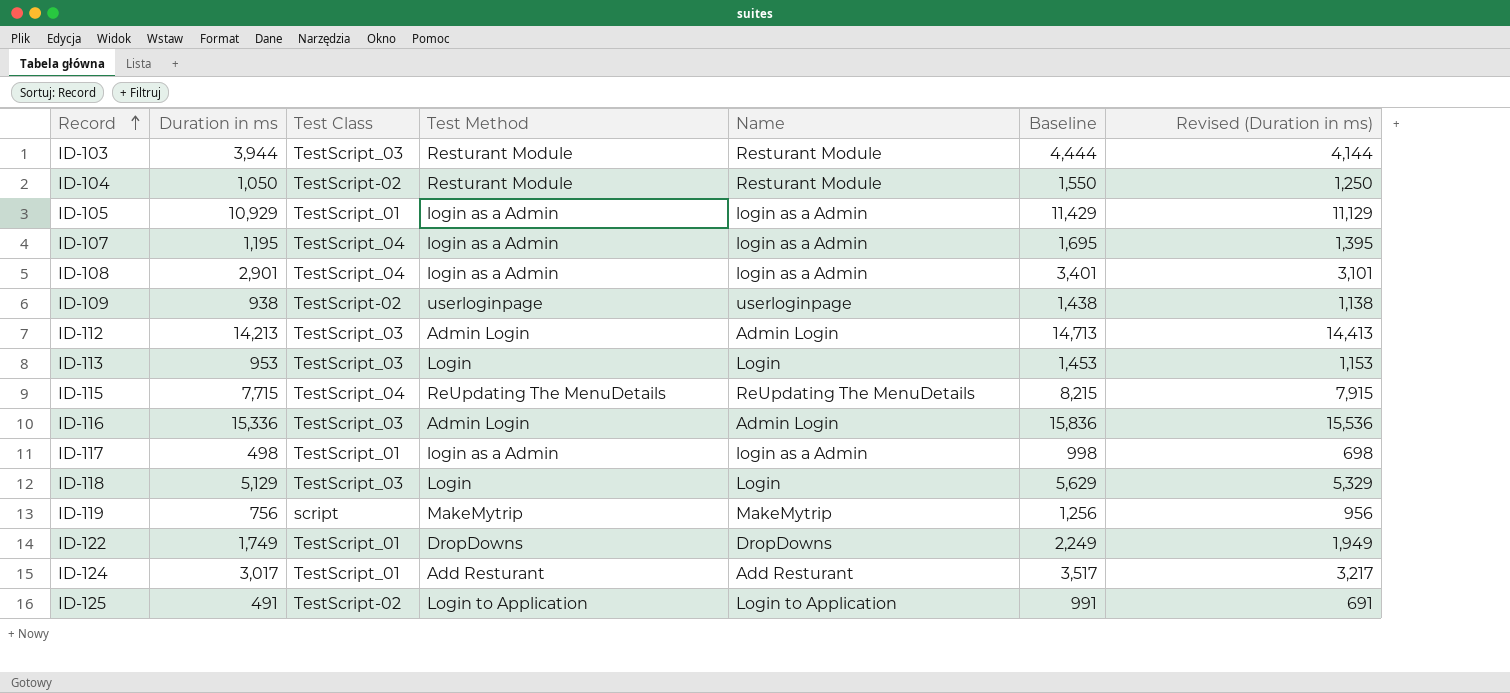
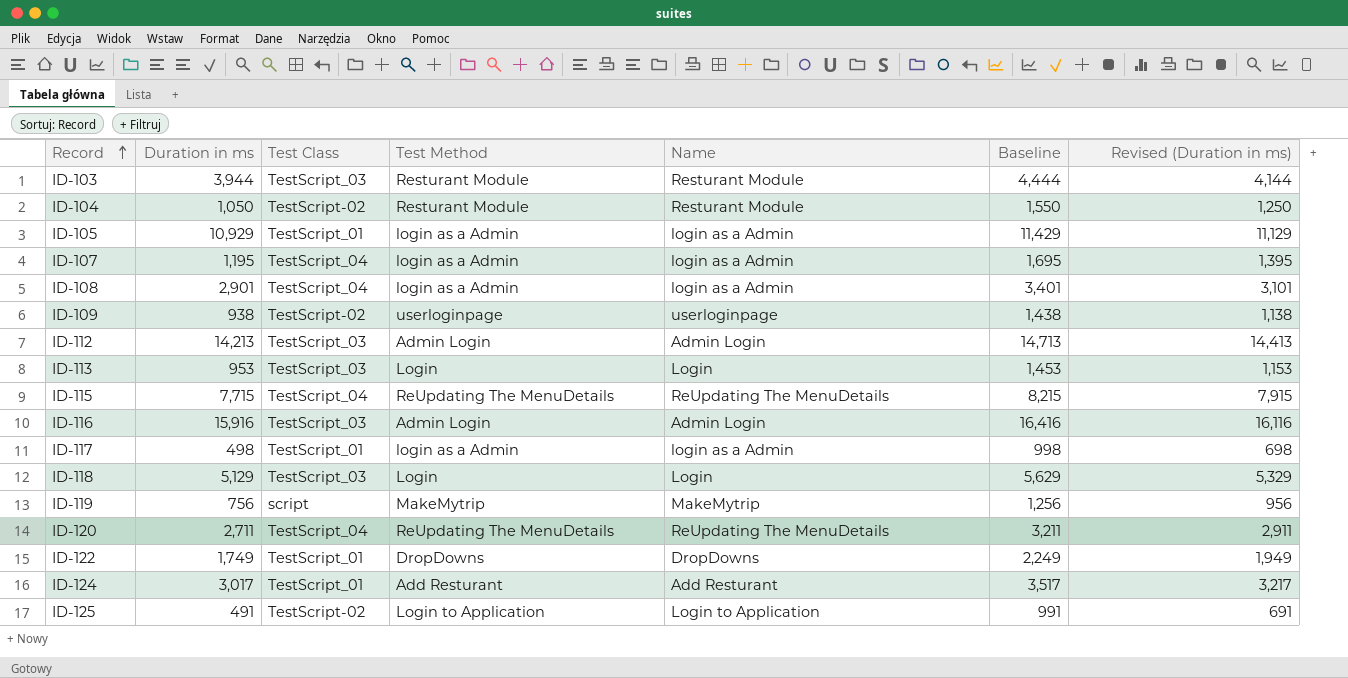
ID-116 | Duration in ms: 15,336 -> 15,916
ID-116 | Baseline: 15,836 -> 16,416
ID-116 | Revised (Duration in ms): 15,536 -> 16,116
row ID-120: none -> 2,711 | TestScript_04 | ReUpdating The MenuDetails | ReUpdating The MenuDetails | 3,211 | 2,911

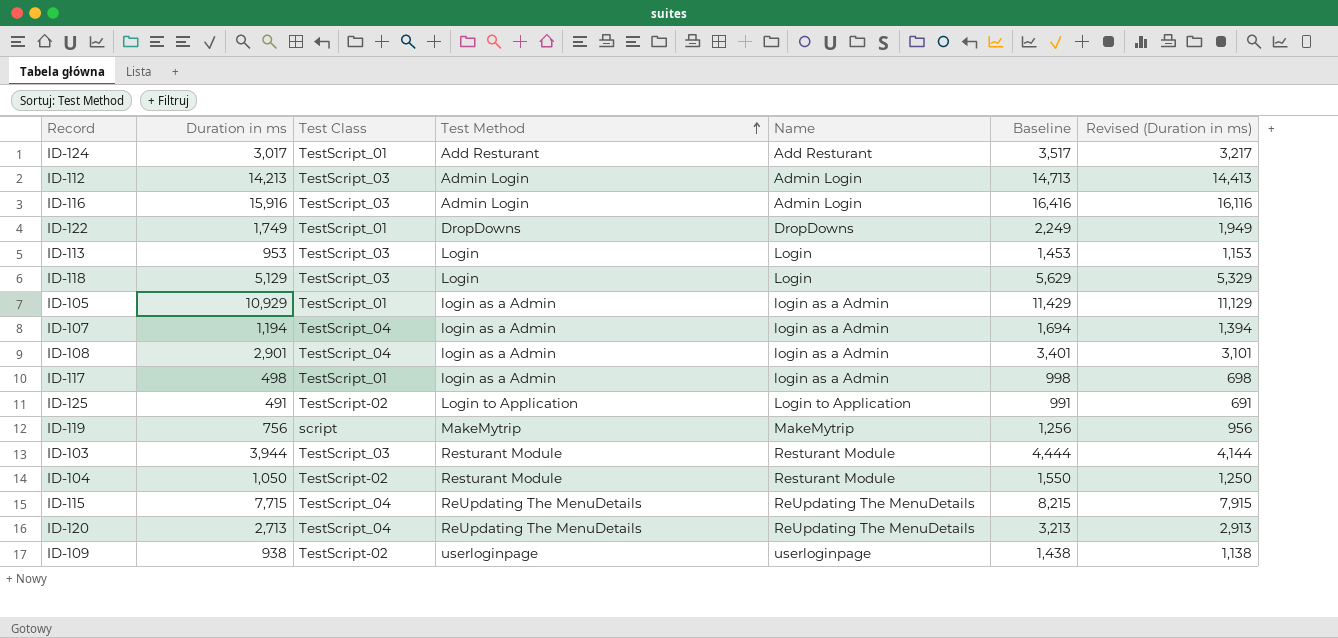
row order: Record ascending -> Test Method ascending
ID-107 | Duration in ms: 1,195 -> 1,194
ID-107 | Baseline: 1,695 -> 1,694
ID-107 | Revised (Duration in ms): 1,395 -> 1,394
ID-120 | Duration in ms: 2,711 -> 2,713
ID-120 | Baseline: 3,211 -> 3,213
ID-120 | Revised (Duration in ms): 2,911 -> 2,913

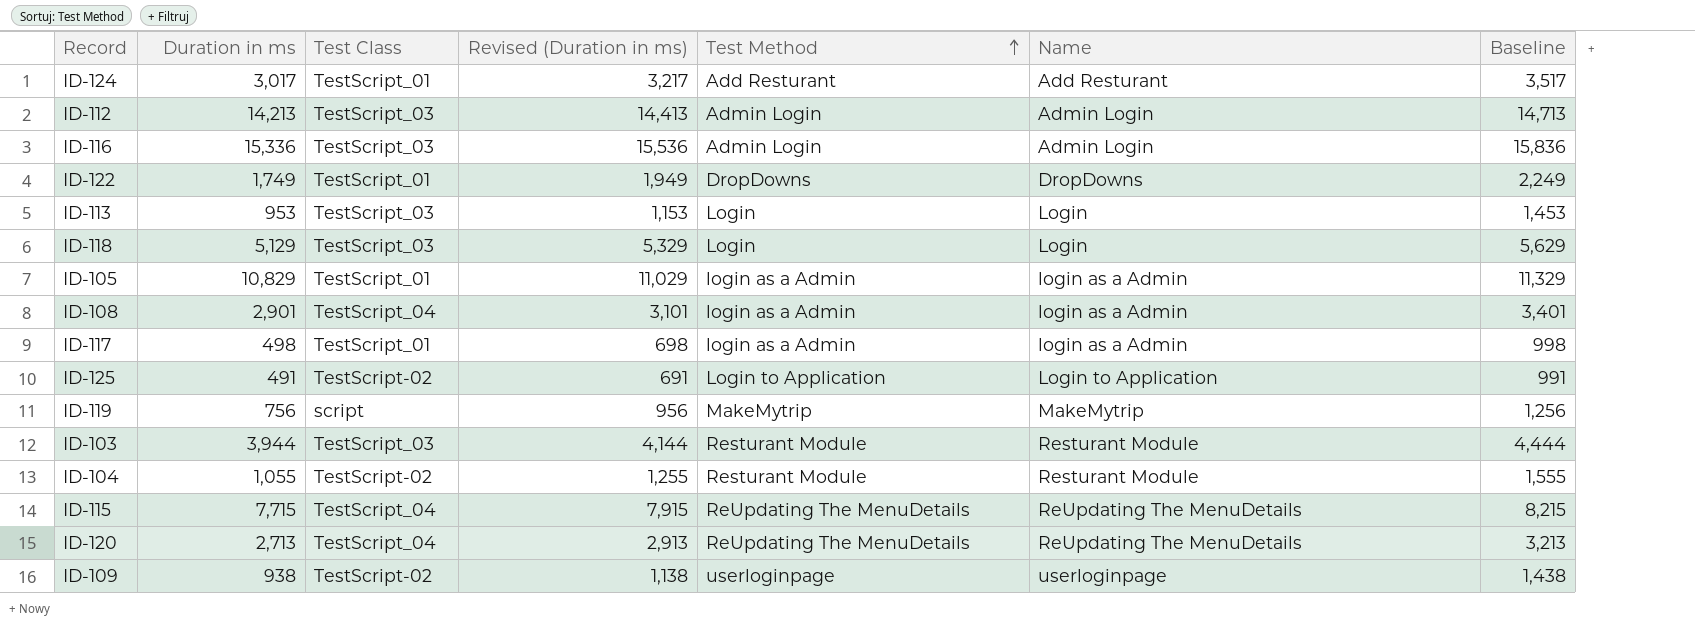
column Revised (Duration in ms) | position: 7 -> 4
row ID-107: 1,194 | TestScript_04 | login as a Admin | login as a Admin | 1,694 | 1,394 -> none
ID-116 | Duration in ms: 15,916 -> 15,336
ID-116 | Revised (Duration in ms): 16,116 -> 15,536
ID-116 | Baseline: 16,416 -> 15,836
ID-105 | Duration in ms: 10,929 -> 10,829
ID-105 | Revised (Duration in ms): 11,129 -> 11,029
ID-105 | Baseline: 11,429 -> 11,329
ID-104 | Duration in ms: 1,050 -> 1,055
ID-104 | Revised (Duration in ms): 1,250 -> 1,255
ID-104 | Baseline: 1,550 -> 1,555

